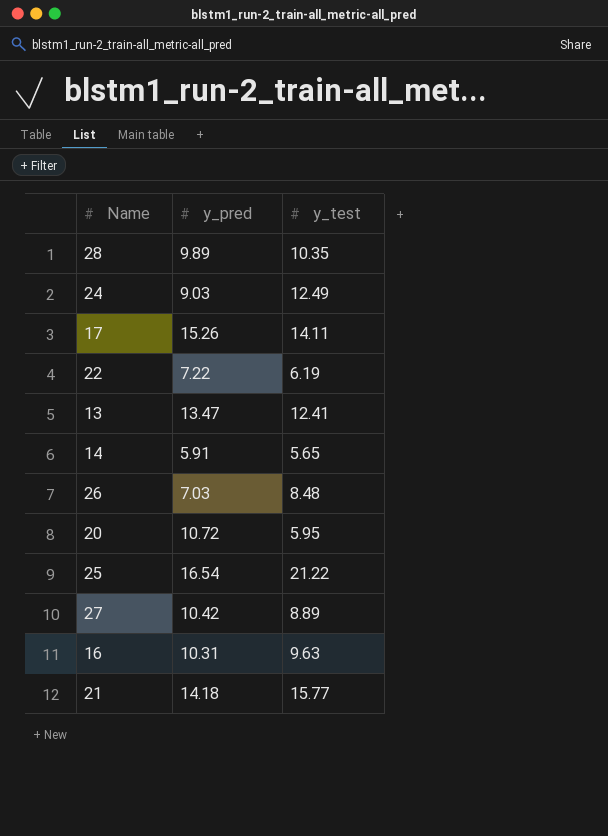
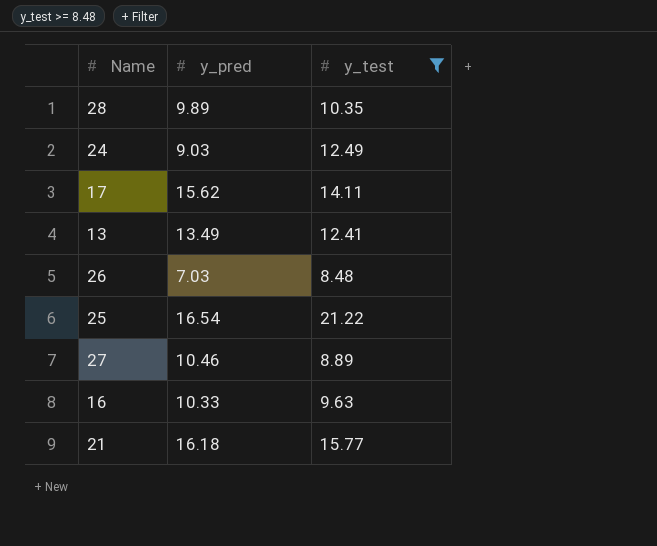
filter: none -> y_test >= 8.48
17 | y_pred: 15.26 -> 15.62
13 | y_pred: 13.47 -> 13.49
27 | y_pred: 10.42 -> 10.46
16 | y_pred: 10.31 -> 10.33
21 | y_pred: 14.18 -> 16.18

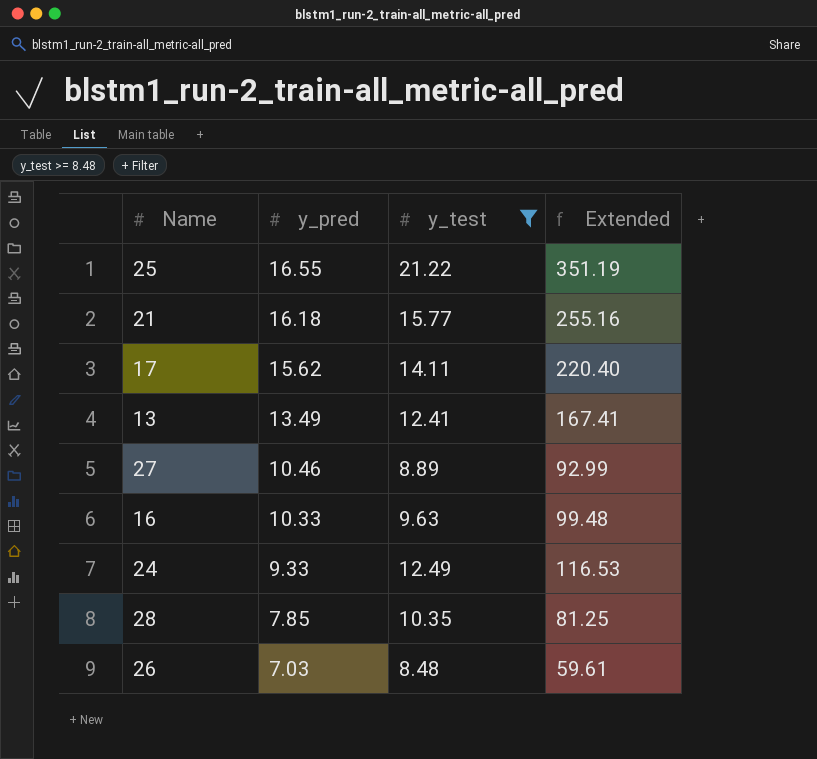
row order: none -> y_pred descending
column Extended | formula: none -> [y_pred] * [y_test]
25 | y_pred: 16.54 -> 16.55
24 | y_pred: 9.03 -> 9.33
28 | y_pred: 9.89 -> 7.85

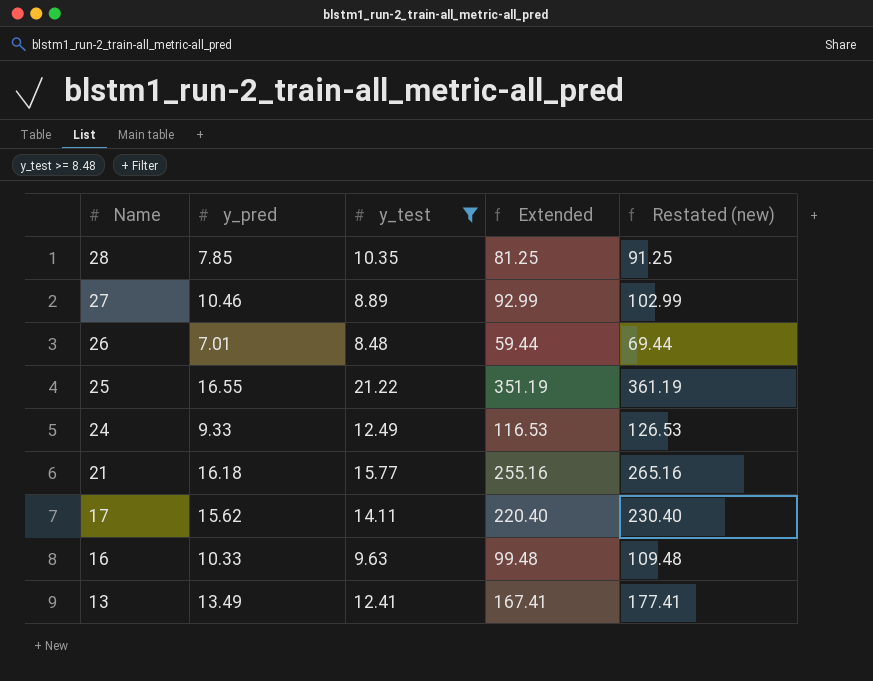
row order: y_pred descending -> Name descending
column Restated (new) | formula: none -> [Extended] + 10
26 | y_pred: 7.03 -> 7.01
26 | Extended: 59.61 -> 59.44

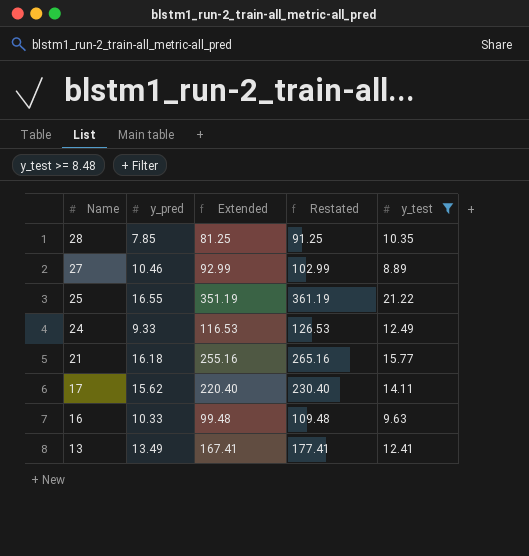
column name: Restated (new) -> Restated
column y_test | position: 3 -> 5
row 26: 7.01 | 8.48 | 59.44 | 69.44 -> none

